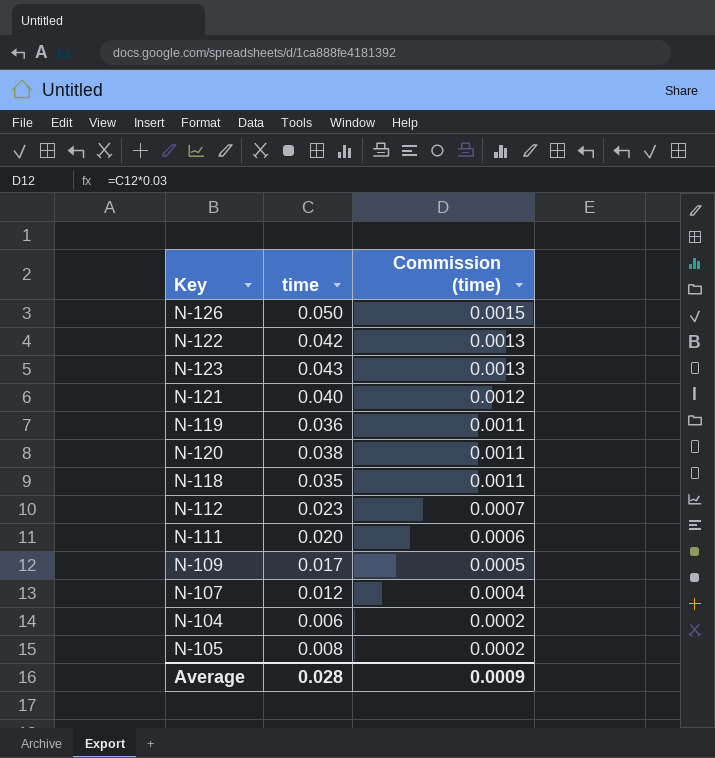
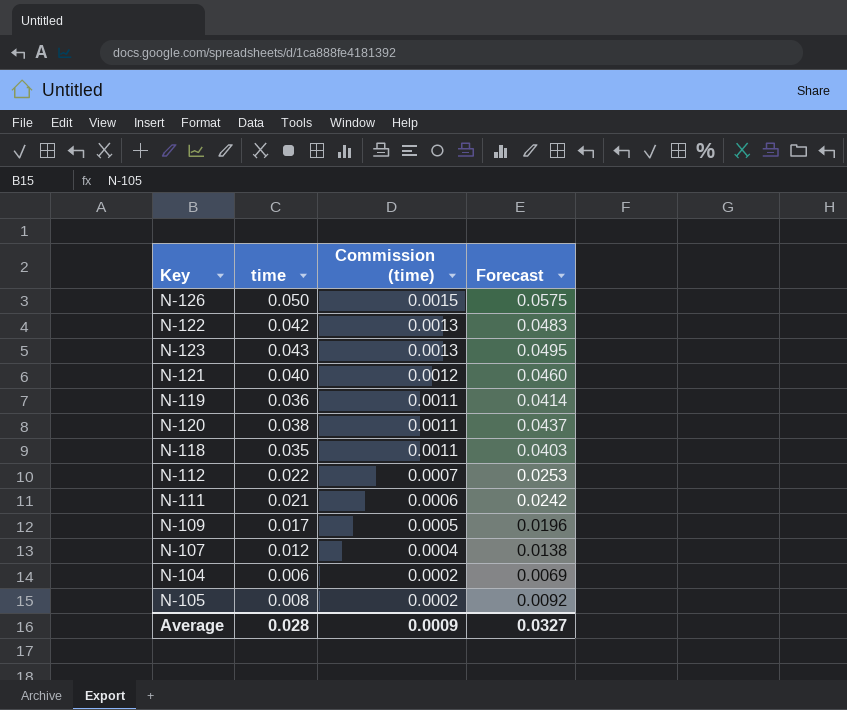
column Forecast | formula: none -> [time] * 1.15
N-112 | time: 0.023 -> 0.022
N-111 | time: 0.020 -> 0.021

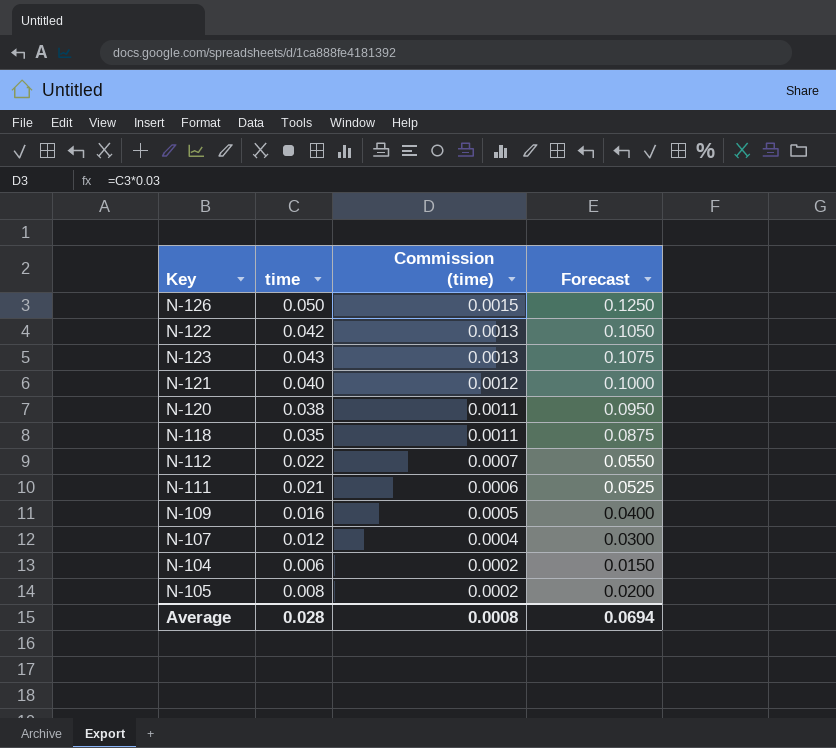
column Forecast | formula: [time] * 1.15 -> [time] * 2.5
row N-119: 0.036 | 0.0011 | 0.0414 -> none
N-109 | time: 0.017 -> 0.016
Average | Commission (time): 0.0009 -> 0.0008
Average | Forecast: 0.0327 -> 0.0694

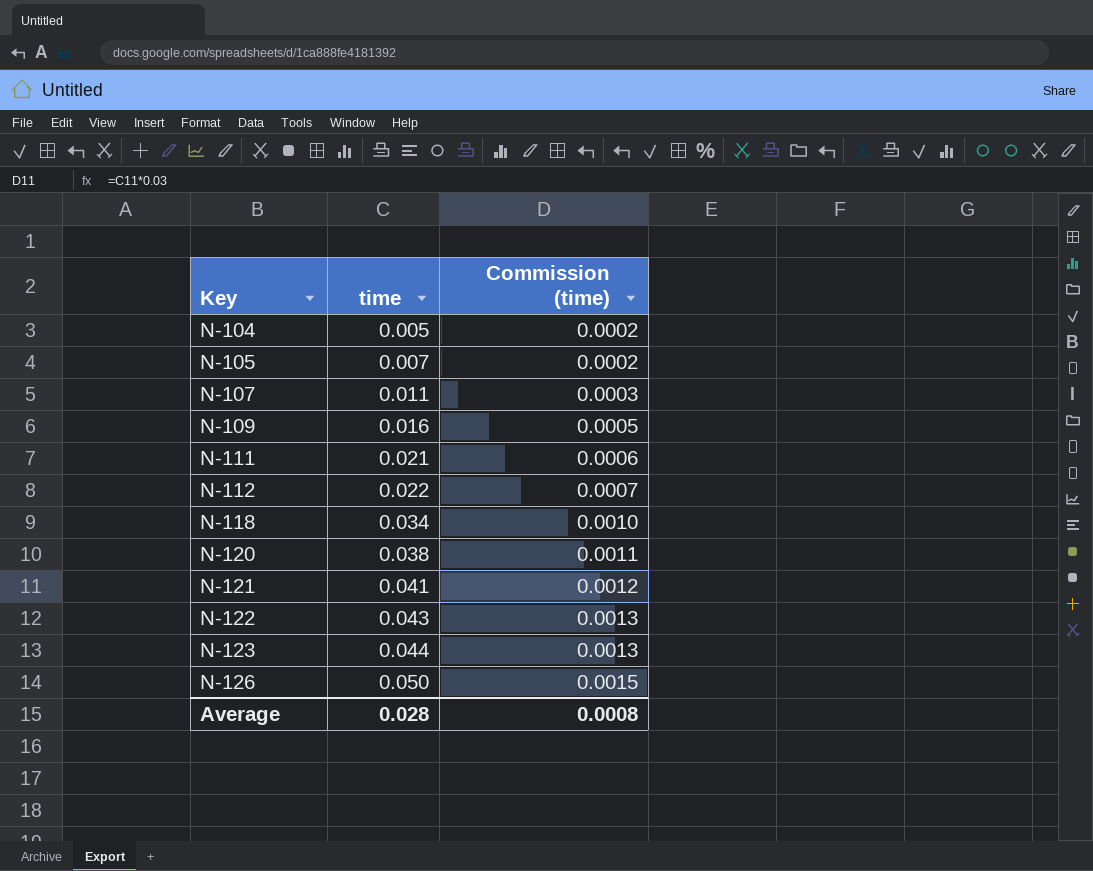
row order: Commission (time) descending -> Key ascending
column Forecast | formula: [time] * 2.5 -> none
N-104 | time: 0.006 -> 0.005
N-105 | time: 0.008 -> 0.007
N-107 | time: 0.012 -> 0.011
N-107 | Commission (time): 0.0004 -> 0.0003
N-118 | time: 0.035 -> 0.034
N-118 | Commission (time): 0.0011 -> 0.0010
N-121 | time: 0.040 -> 0.041
N-122 | time: 0.042 -> 0.043
N-123 | time: 0.043 -> 0.044

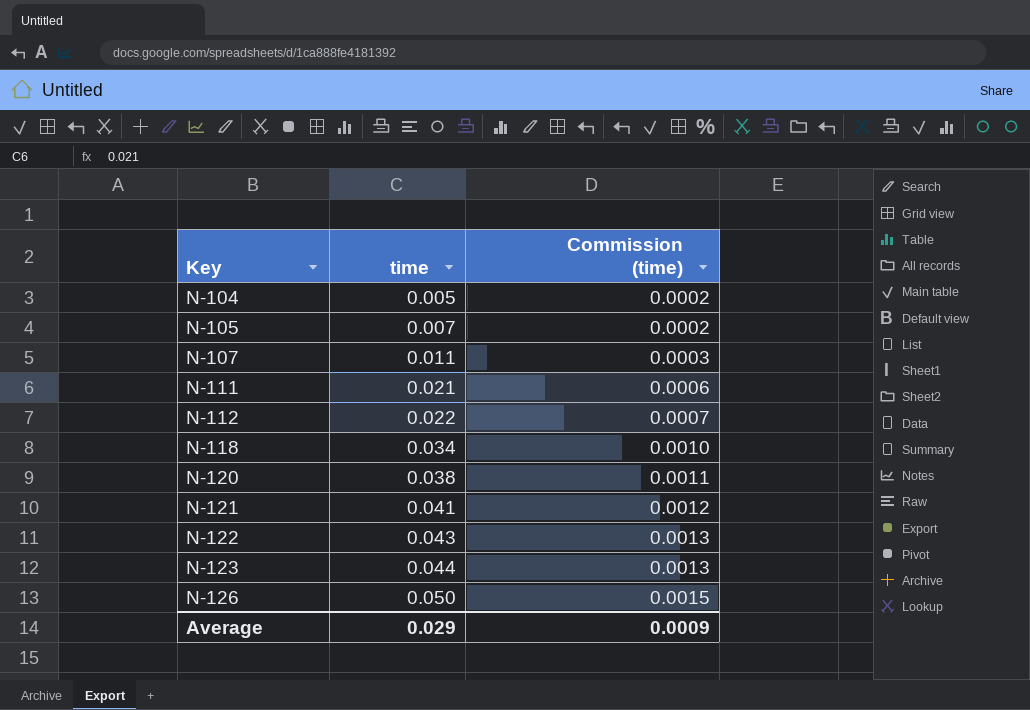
row N-109: 0.016 | 0.0005 -> none
Average | time: 0.028 -> 0.029
Average | Commission (time): 0.0008 -> 0.0009

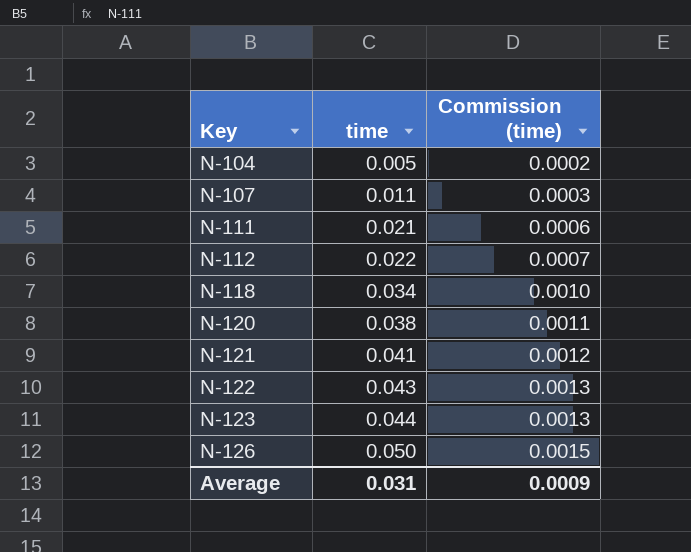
row N-105: 0.007 | 0.0002 -> none
Average | time: 0.029 -> 0.031

